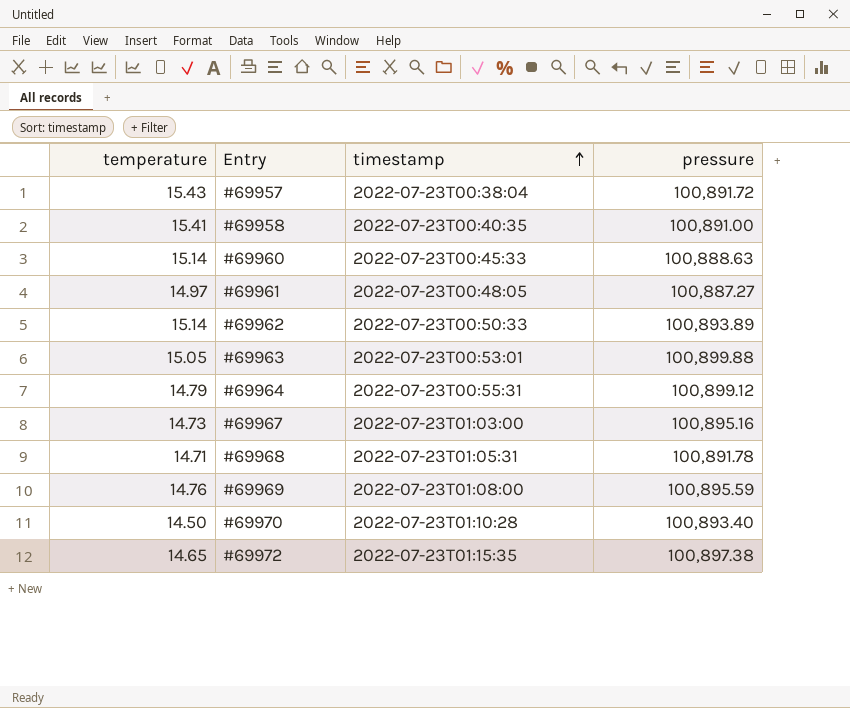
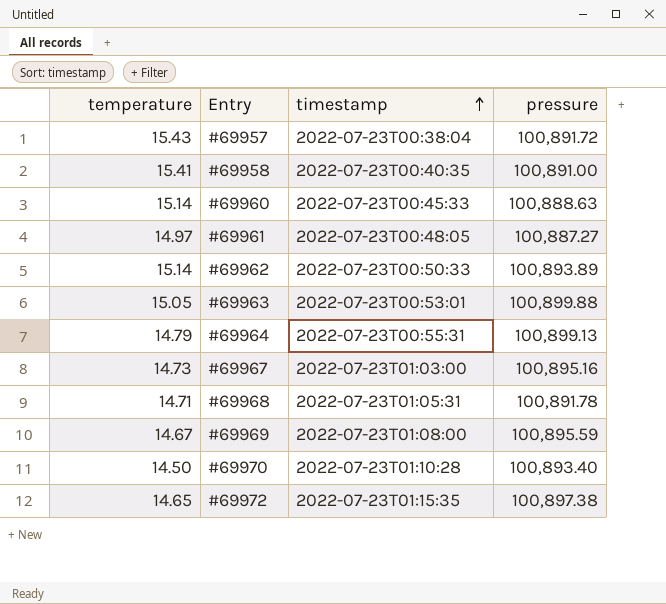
#69964 | pressure: 100,899.12 -> 100,899.13
#69969 | temperature: 14.76 -> 14.67

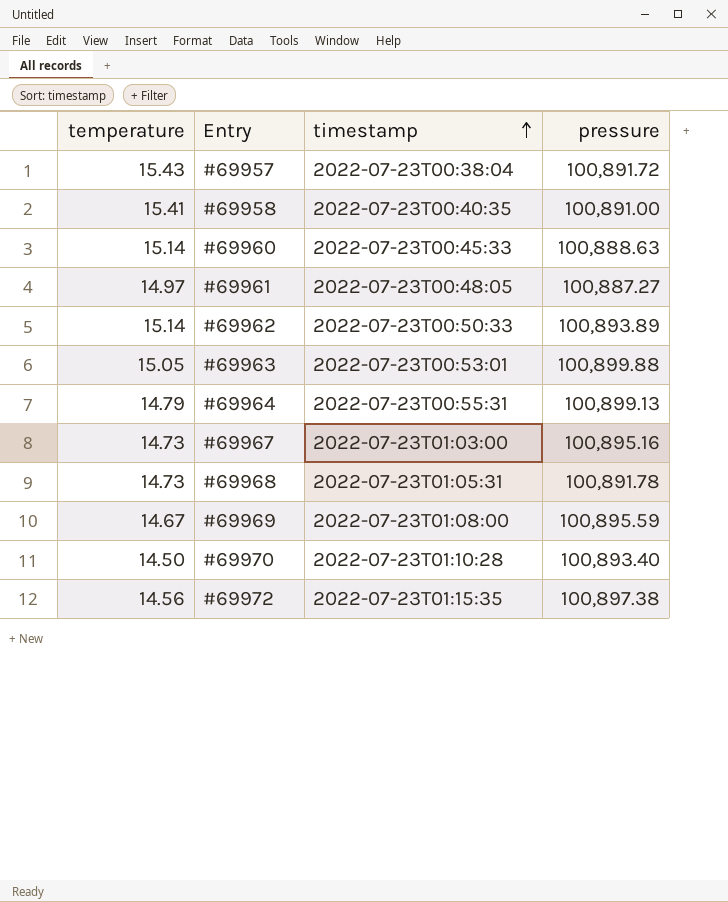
#69968 | temperature: 14.71 -> 14.73
#69972 | temperature: 14.65 -> 14.56

